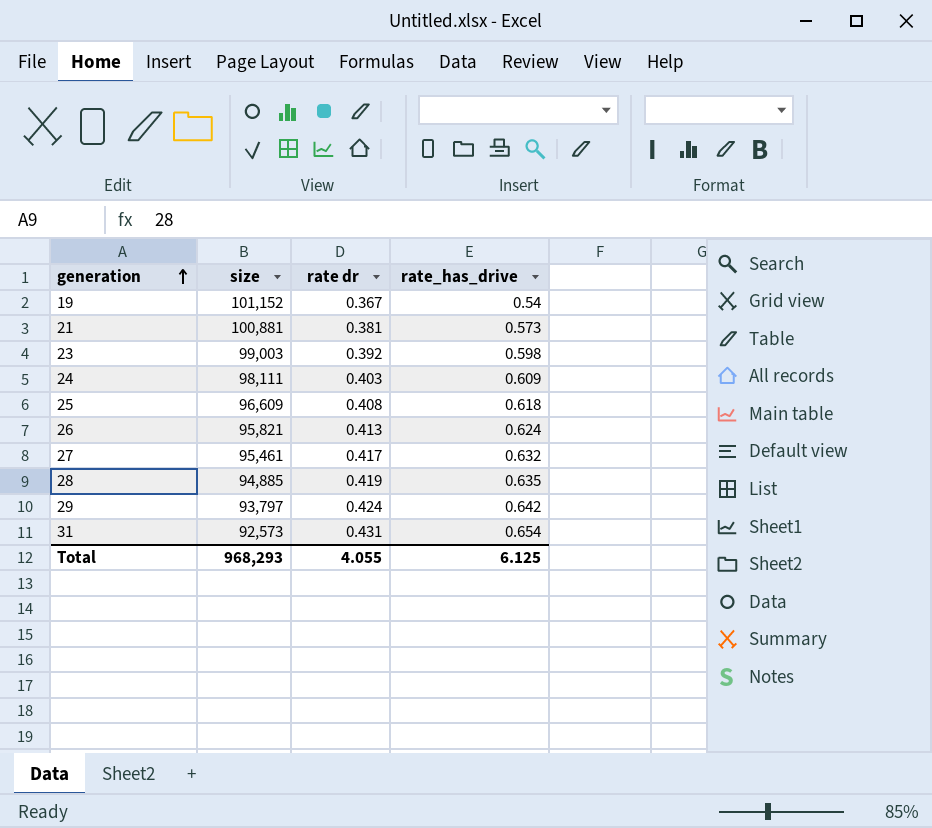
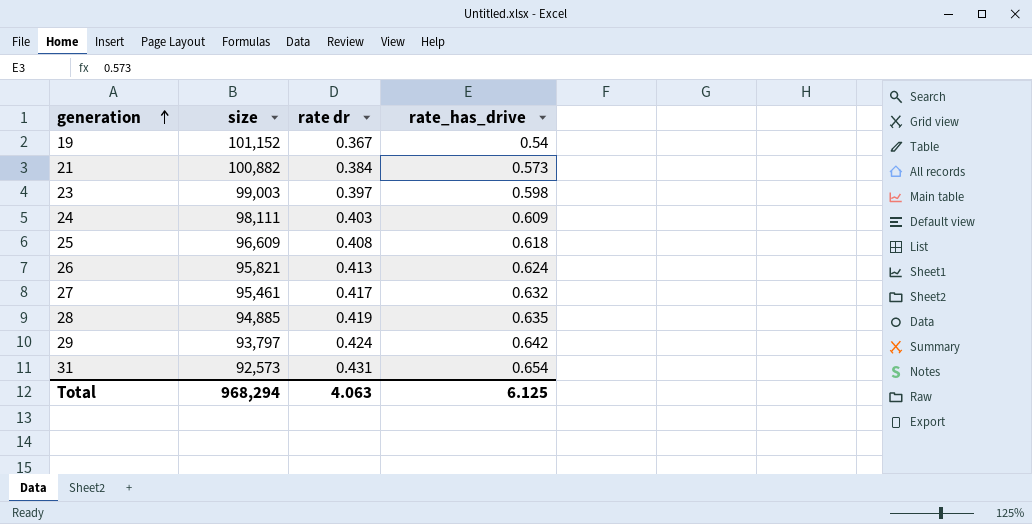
21 | size: 100,881 -> 100,882
21 | rate dr: 0.381 -> 0.384
23 | rate dr: 0.392 -> 0.397
Total | size: 968,293 -> 968,294
Total | rate dr: 4.055 -> 4.063

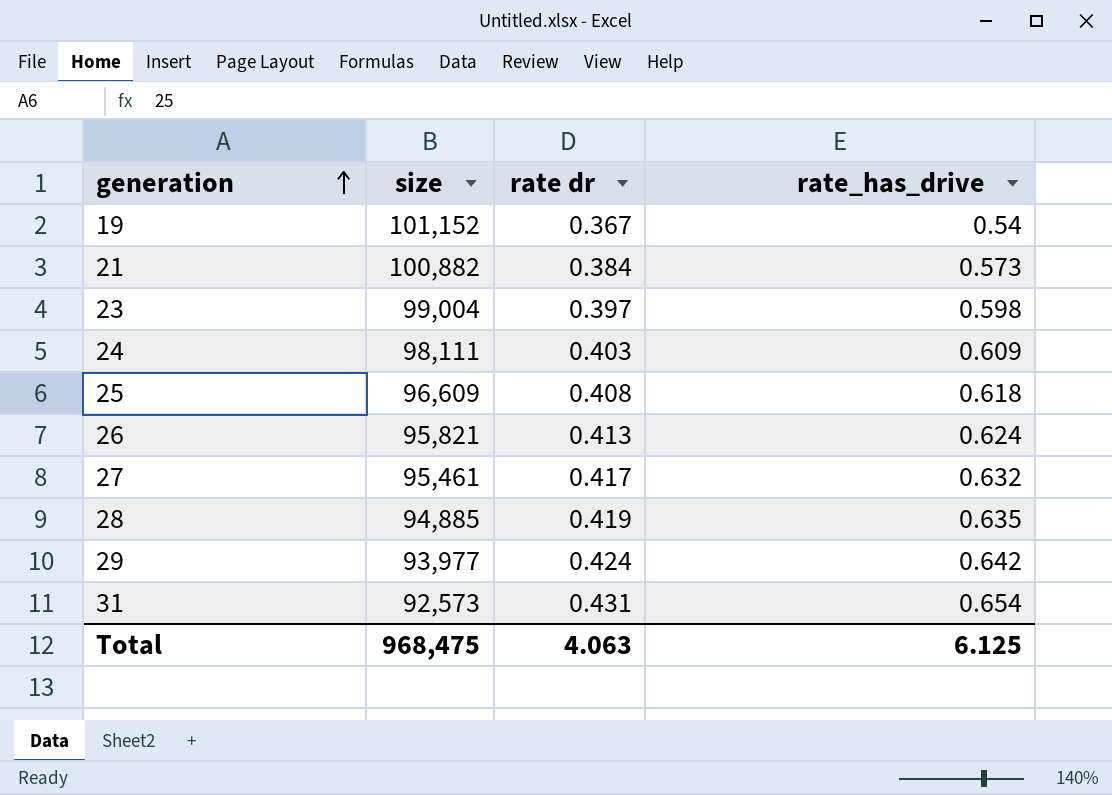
23 | size: 99,003 -> 99,004
29 | size: 93,797 -> 93,977
Total | size: 968,294 -> 968,475

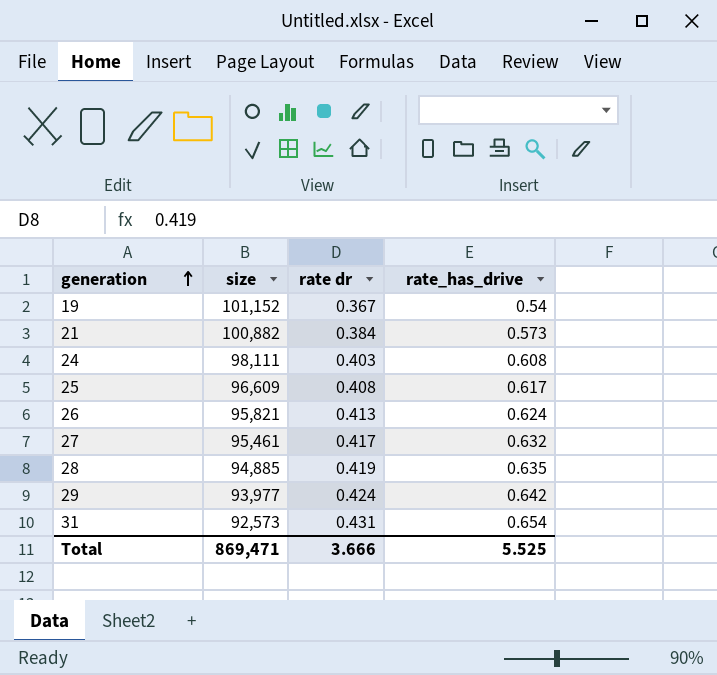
row 23: 99,004 | 0.397 | 0.598 -> none
24 | rate_has_drive: 0.609 -> 0.608
25 | rate_has_drive: 0.618 -> 0.617
Total | size: 968,475 -> 869,471
Total | rate dr: 4.063 -> 3.666
Total | rate_has_drive: 6.125 -> 5.525

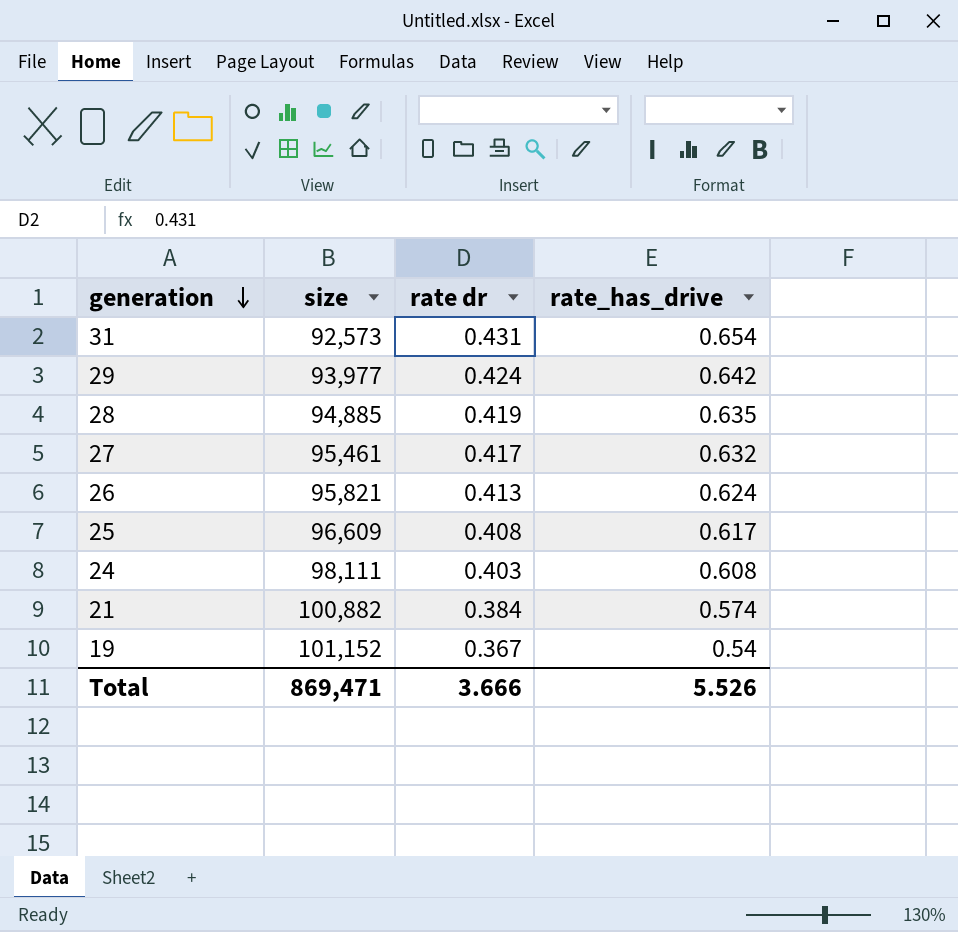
row order: generation ascending -> generation descending
21 | rate_has_drive: 0.573 -> 0.574
Total | rate_has_drive: 5.525 -> 5.526

